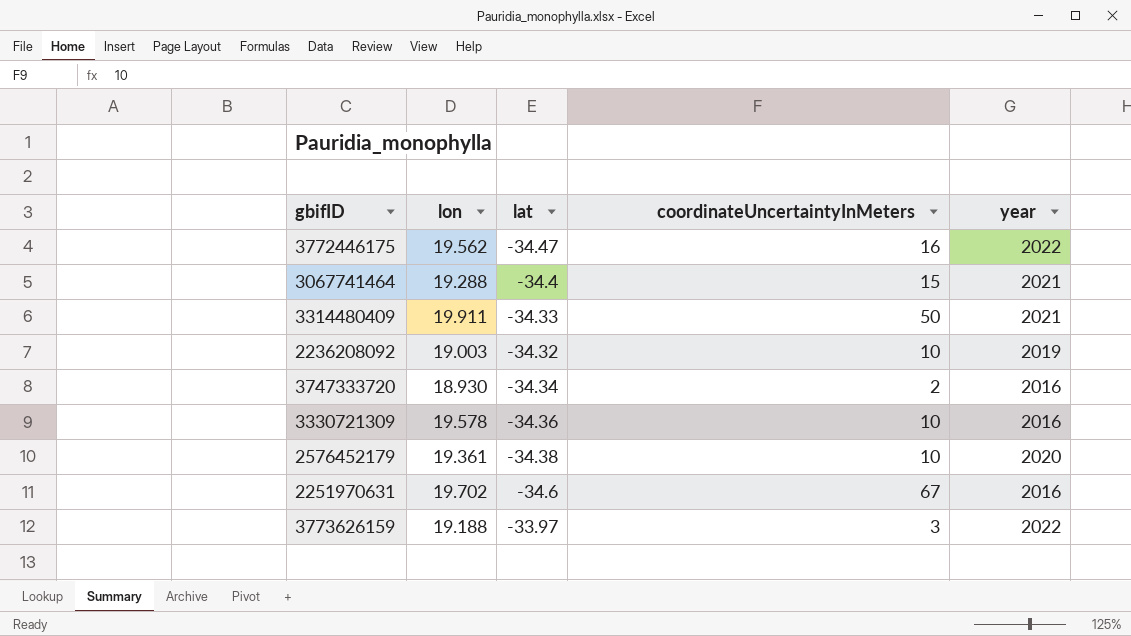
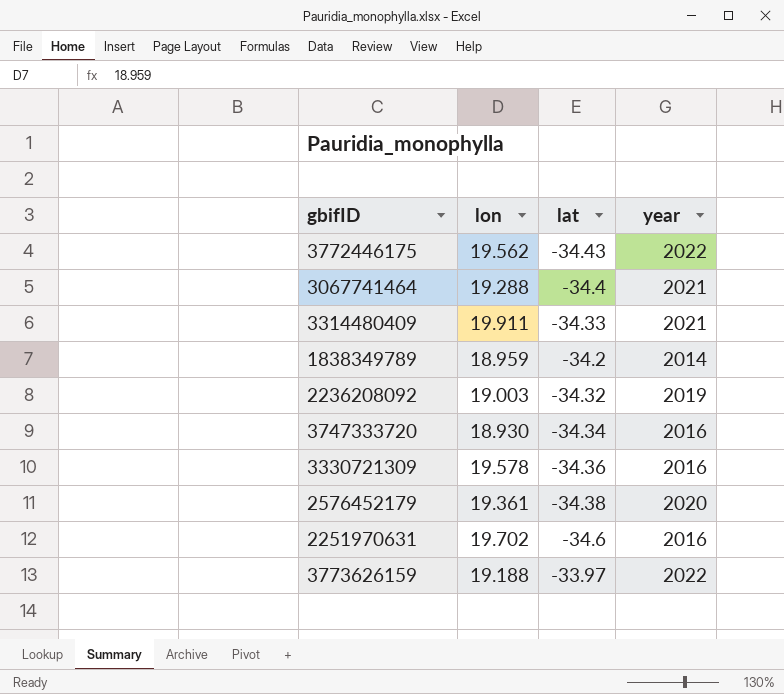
column coordinateUncertaintyInMeters | position: 4 -> none
3772446175 | lat: -34.47 -> -34.43
row 1838349789: none -> 18.959 | -34.2 | 2014

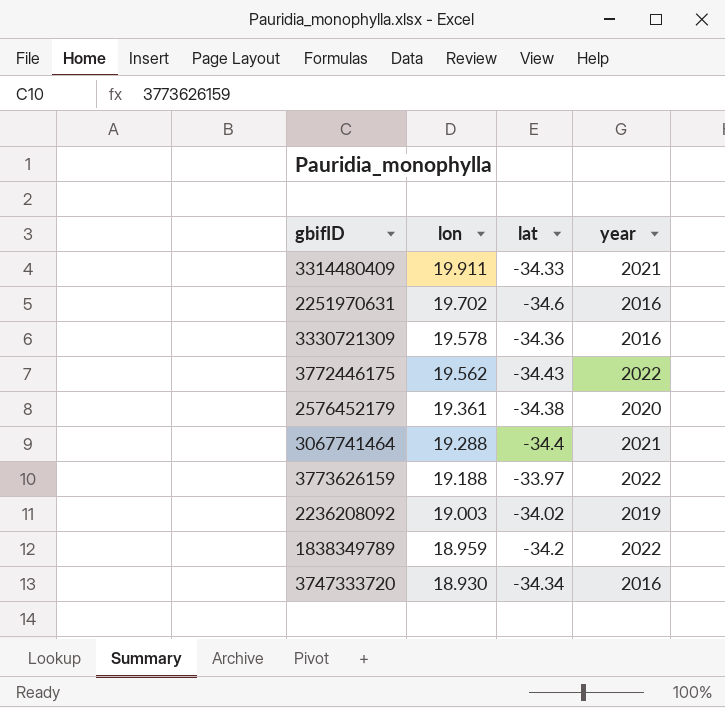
row order: none -> lon descending
2236208092 | lat: -34.32 -> -34.02
1838349789 | year: 2014 -> 2022

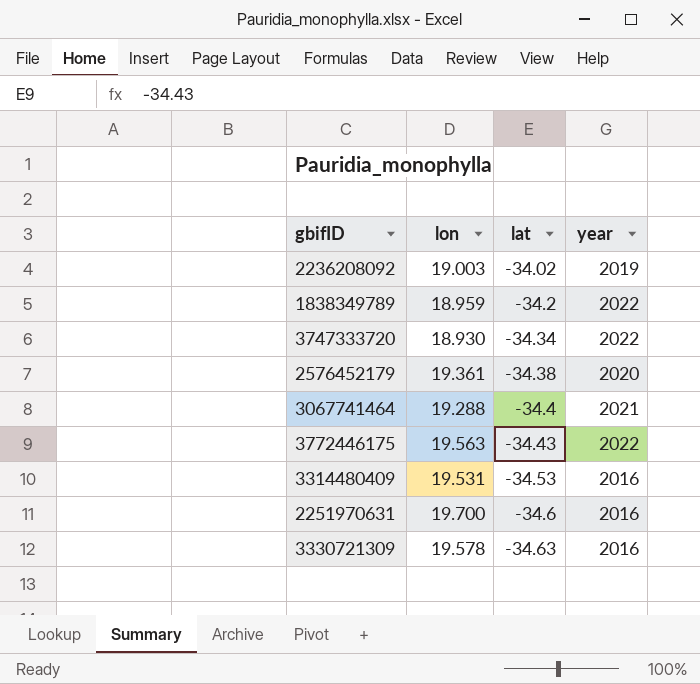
row order: lon descending -> lat descending
row 3773626159: 19.188 | -33.97 | 2022 -> none
3747333720 | year: 2016 -> 2022
3772446175 | lon: 19.562 -> 19.563
3314480409 | lon: 19.911 -> 19.531
3314480409 | lat: -34.33 -> -34.53
3314480409 | year: 2021 -> 2016
2251970631 | lon: 19.702 -> 19.700
3330721309 | lat: -34.36 -> -34.63

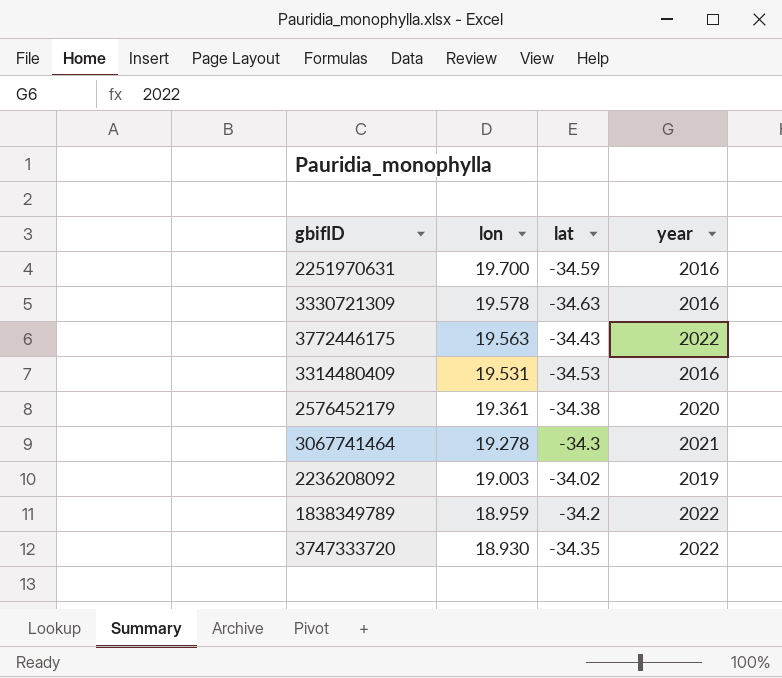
row order: lat descending -> lon descending
2251970631 | lat: -34.6 -> -34.59
3067741464 | lon: 19.288 -> 19.278
3067741464 | lat: -34.4 -> -34.3
3747333720 | lat: -34.34 -> -34.35

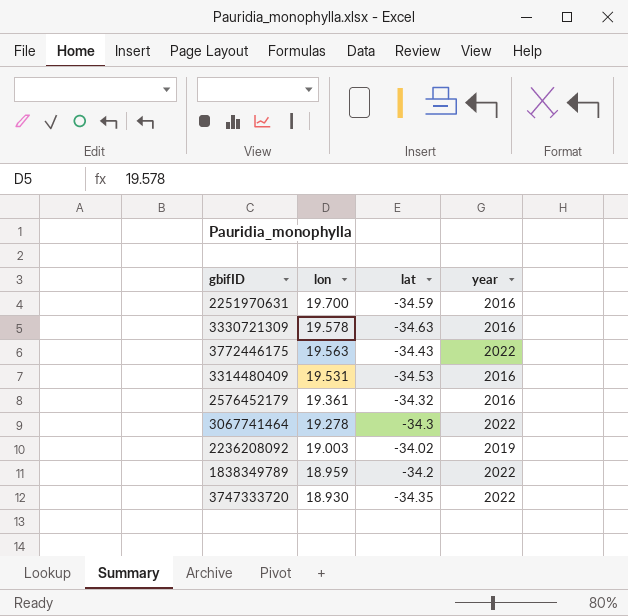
2576452179 | lat: -34.38 -> -34.32
2576452179 | year: 2020 -> 2016
3067741464 | year: 2021 -> 2022

